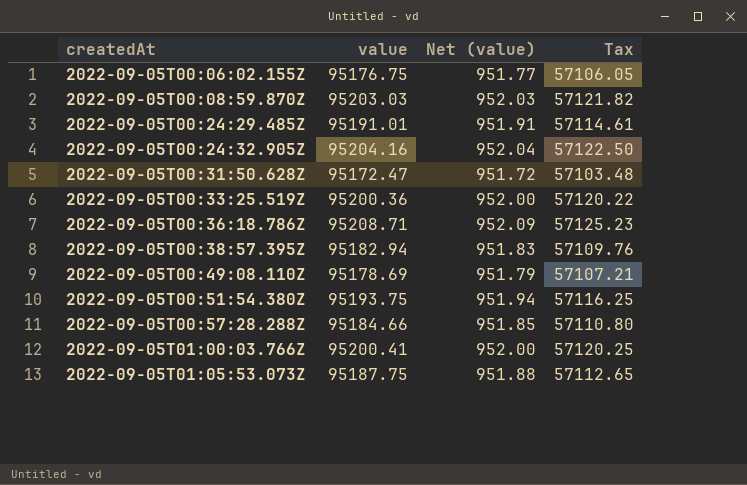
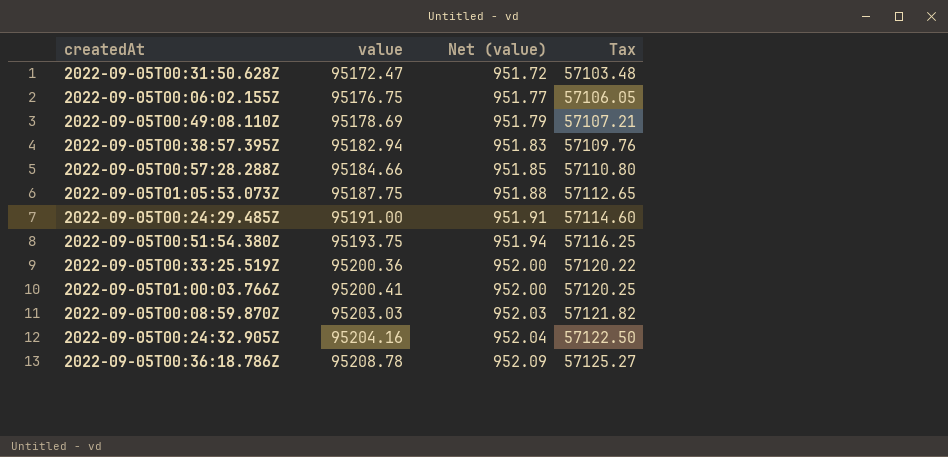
row order: createdAt ascending -> value ascending
2022-09-05T00:24:29.485Z | value: 95191.01 -> 95191.00
2022-09-05T00:24:29.485Z | Tax: 57114.61 -> 57114.60
2022-09-05T00:36:18.786Z | value: 95208.71 -> 95208.78
2022-09-05T00:36:18.786Z | Tax: 57125.23 -> 57125.27

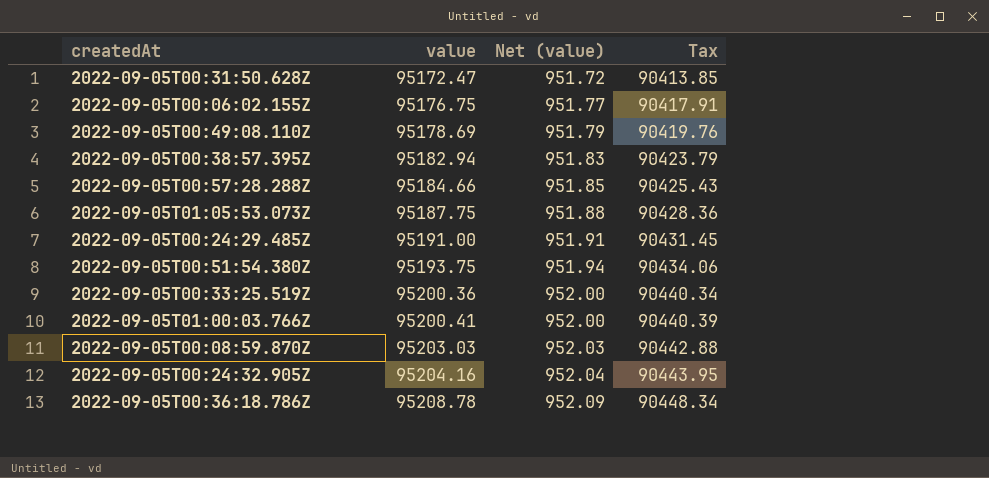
column Tax | formula: [value] * 0.6 -> [value] * 0.95

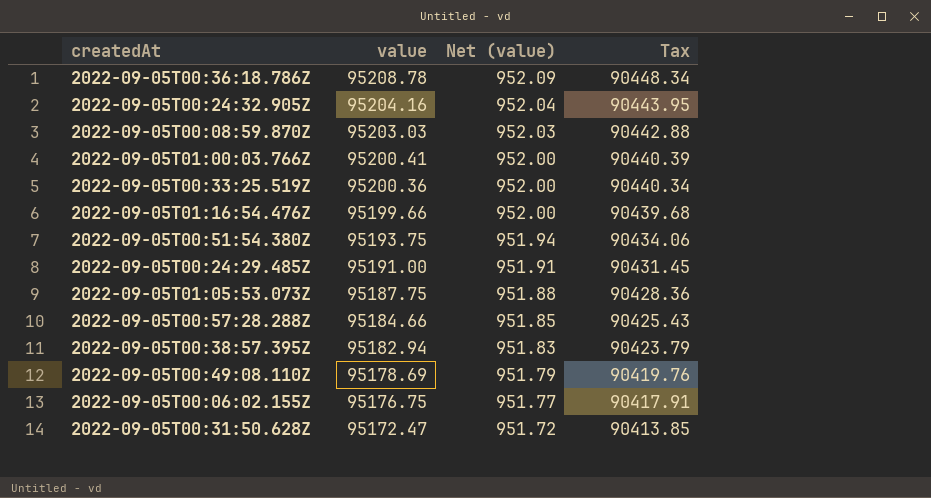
row order: value ascending -> value descending
row 2022-09-05T01:16:54.476Z: none -> 95199.66 | 952.00 | 90439.68

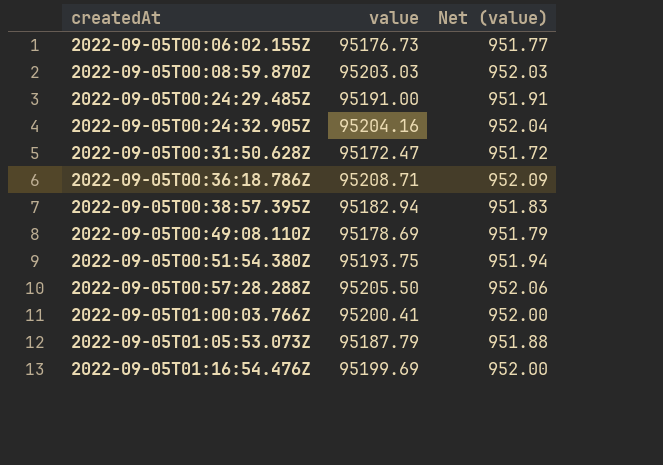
row order: value descending -> createdAt ascending
column Tax | formula: [value] * 0.95 -> none
row 2022-09-05T00:33:25.519Z: 95200.36 | 952.00 | 90440.34 -> none
2022-09-05T00:06:02.155Z | value: 95176.75 -> 95176.73
2022-09-05T00:36:18.786Z | value: 95208.78 -> 95208.71
2022-09-05T00:57:28.288Z | value: 95184.66 -> 95205.50
2022-09-05T00:57:28.288Z | Net (value): 951.85 -> 952.06
2022-09-05T01:05:53.073Z | value: 95187.75 -> 95187.79
2022-09-05T01:16:54.476Z | value: 95199.66 -> 95199.69

